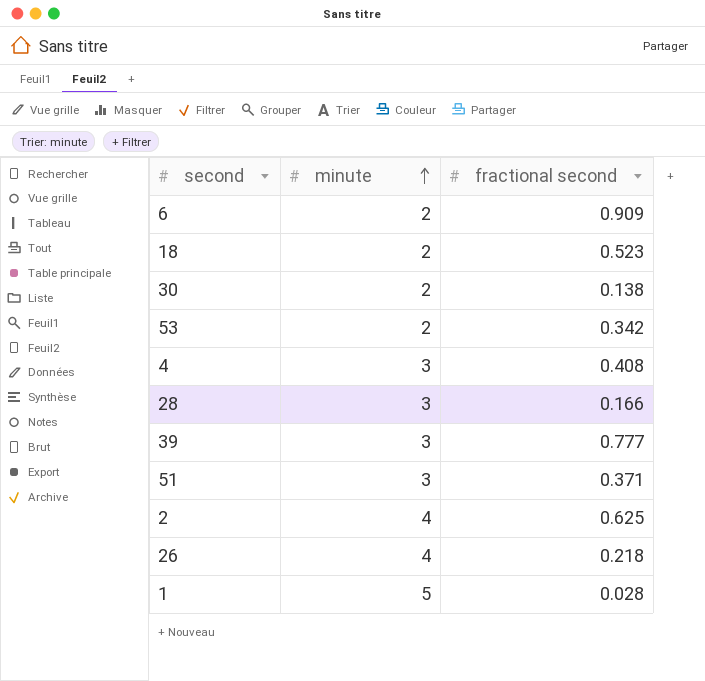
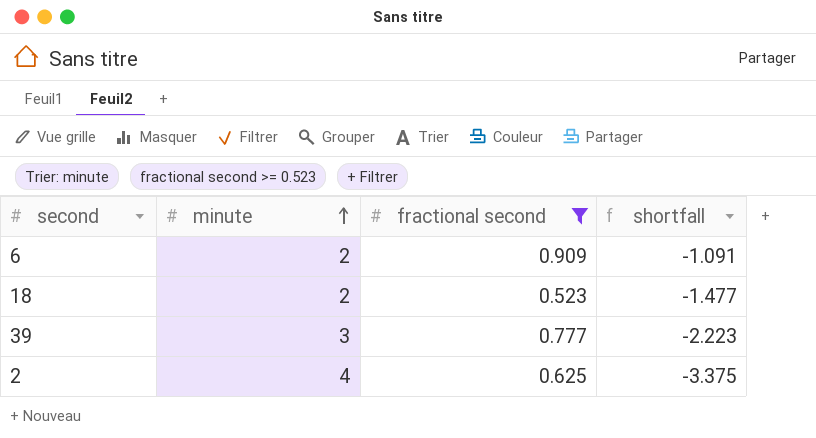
filter: none -> fractional second >= 0.523
column shortfall | formula: none -> [fractional second] - [minute]

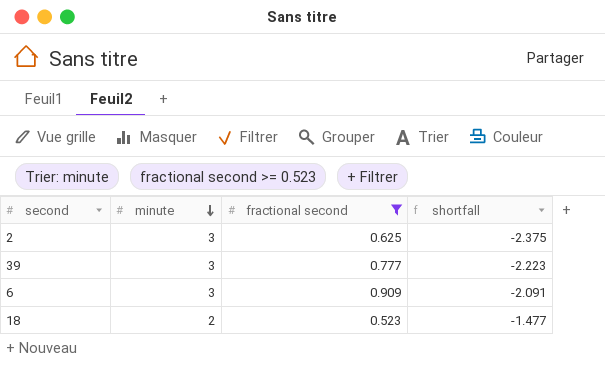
row order: minute ascending -> minute descending
2 | minute: 4 -> 3
2 | shortfall: -3.375 -> -2.375
6 | minute: 2 -> 3
6 | shortfall: -1.091 -> -2.091

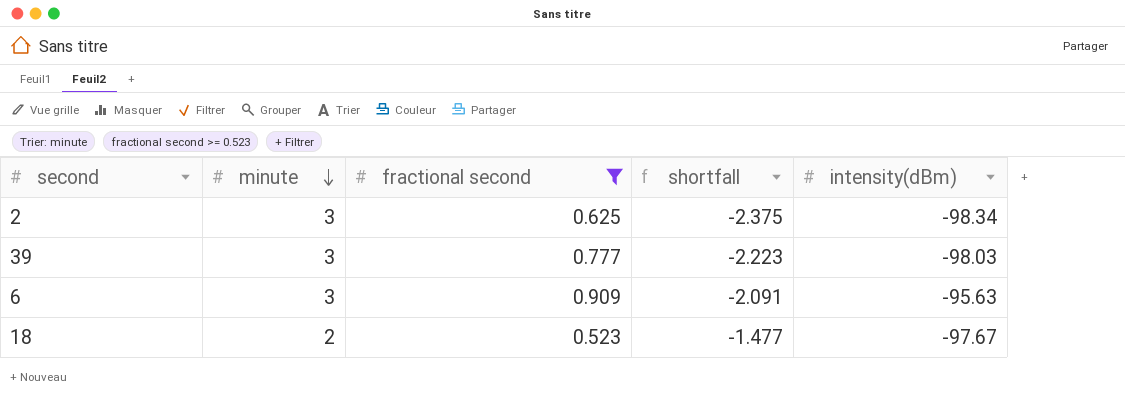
column intensity(dBm) | position: none -> 5

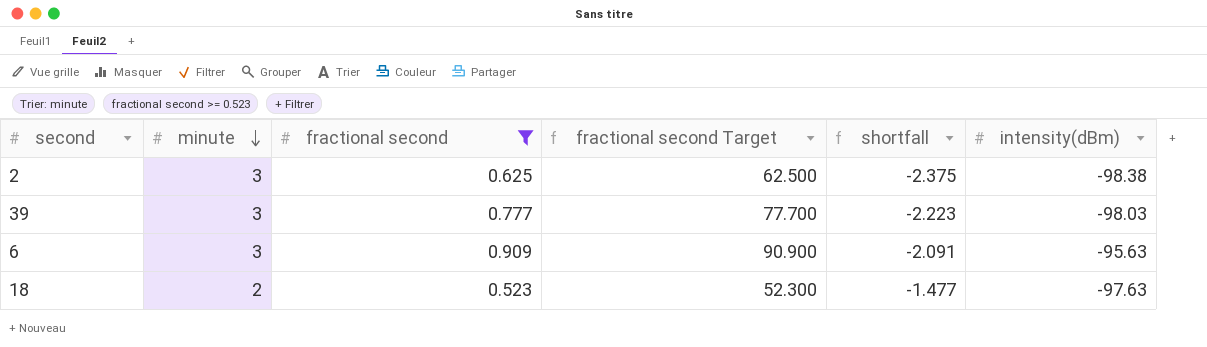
column fractional second Target | formula: none -> [fractional second] * 100
2 | intensity(dBm): -98.34 -> -98.38
18 | intensity(dBm): -97.67 -> -97.63

